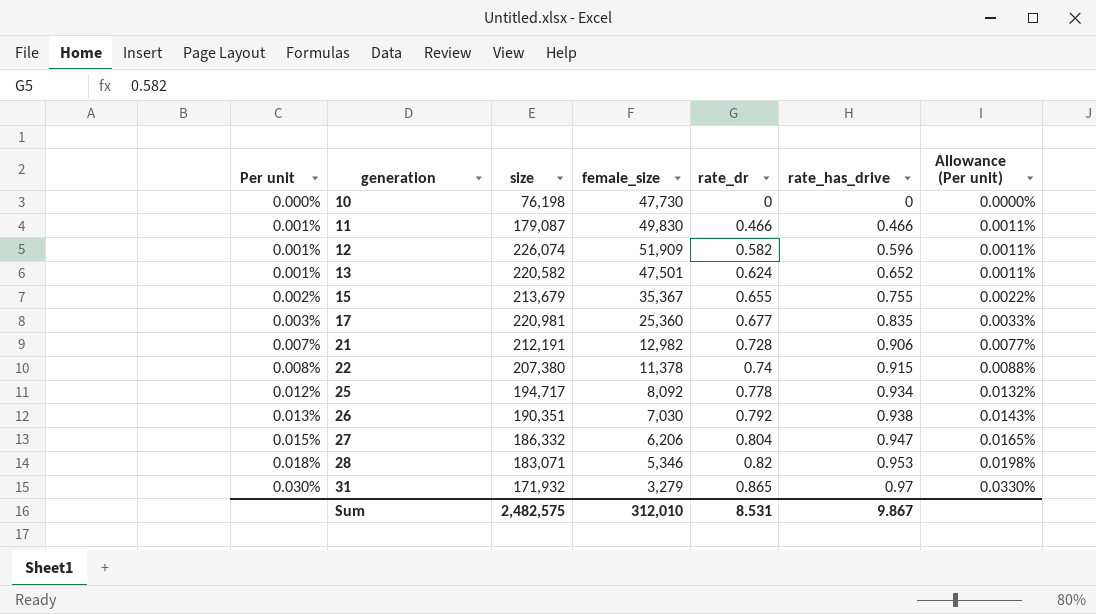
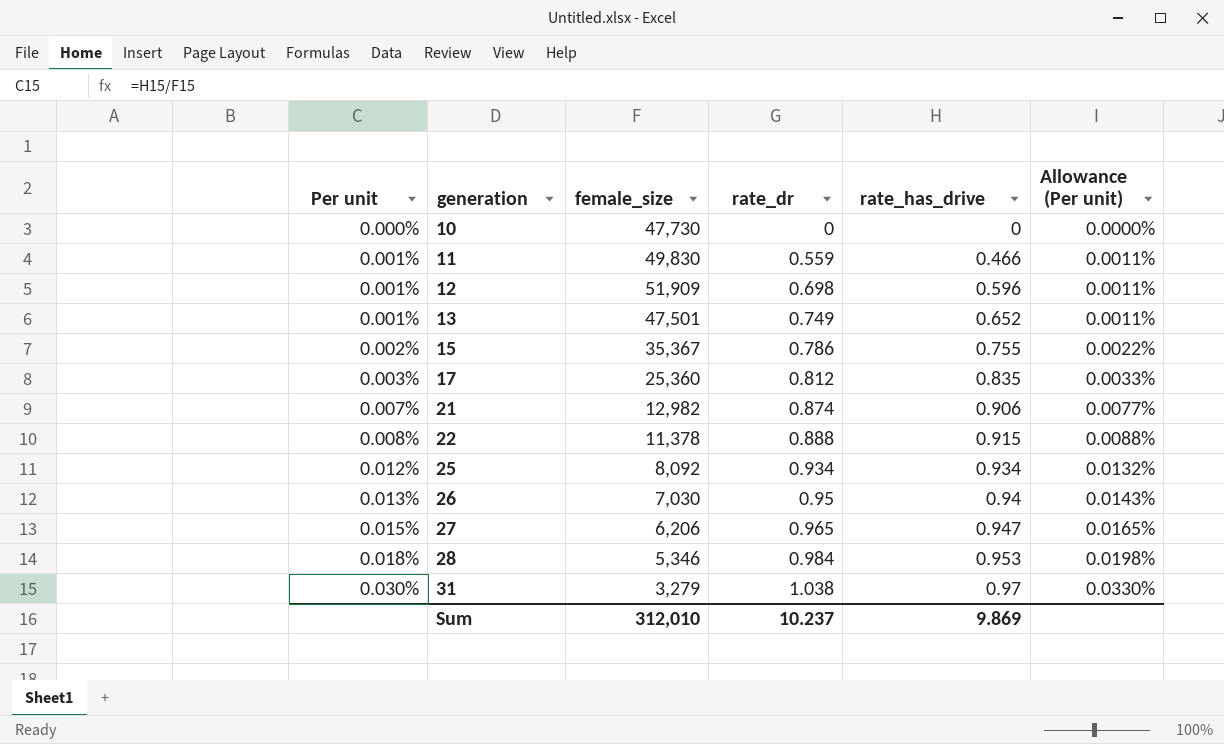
column size | position: 3 -> none
11 | rate_dr: 0.466 -> 0.559
12 | rate_dr: 0.582 -> 0.698
13 | rate_dr: 0.624 -> 0.749
15 | rate_dr: 0.655 -> 0.786
17 | rate_dr: 0.677 -> 0.812
21 | rate_dr: 0.728 -> 0.874
22 | rate_dr: 0.74 -> 0.888
25 | rate_dr: 0.778 -> 0.934
26 | rate_dr: 0.792 -> 0.95
26 | rate_has_drive: 0.938 -> 0.94
27 | rate_dr: 0.804 -> 0.965
28 | rate_dr: 0.82 -> 0.984
31 | rate_dr: 0.865 -> 1.038
Sum | rate_dr: 8.531 -> 10.237
Sum | rate_has_drive: 9.867 -> 9.869

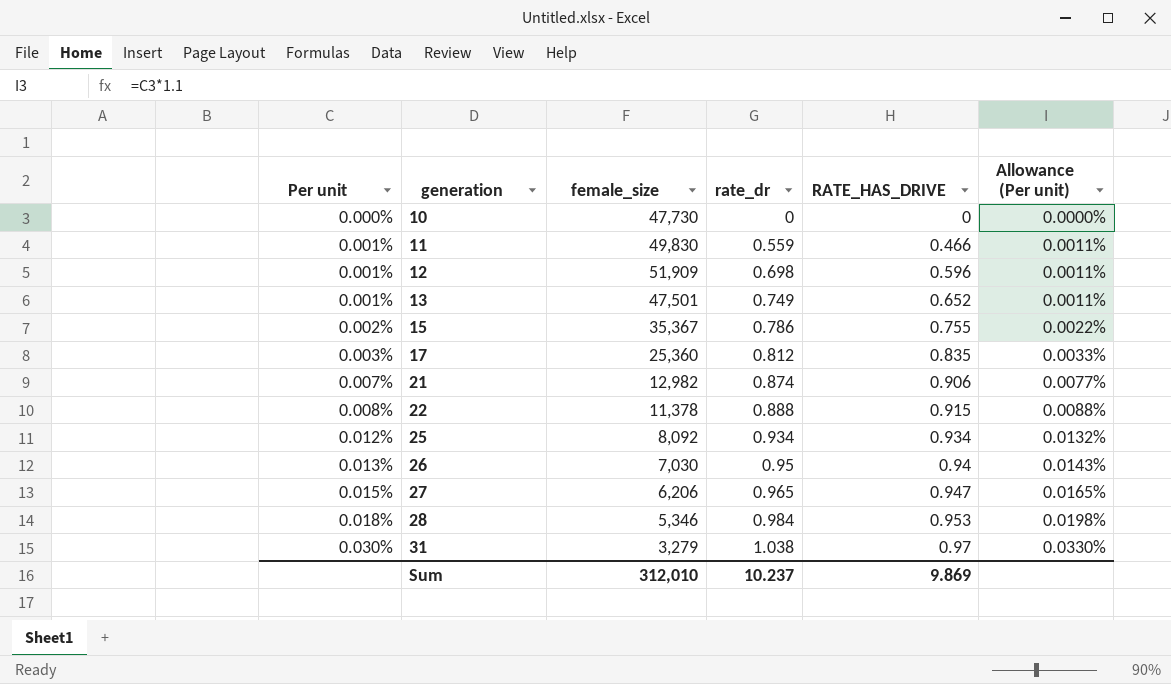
column name: rate_has_drive -> RATE_HAS_DRIVE

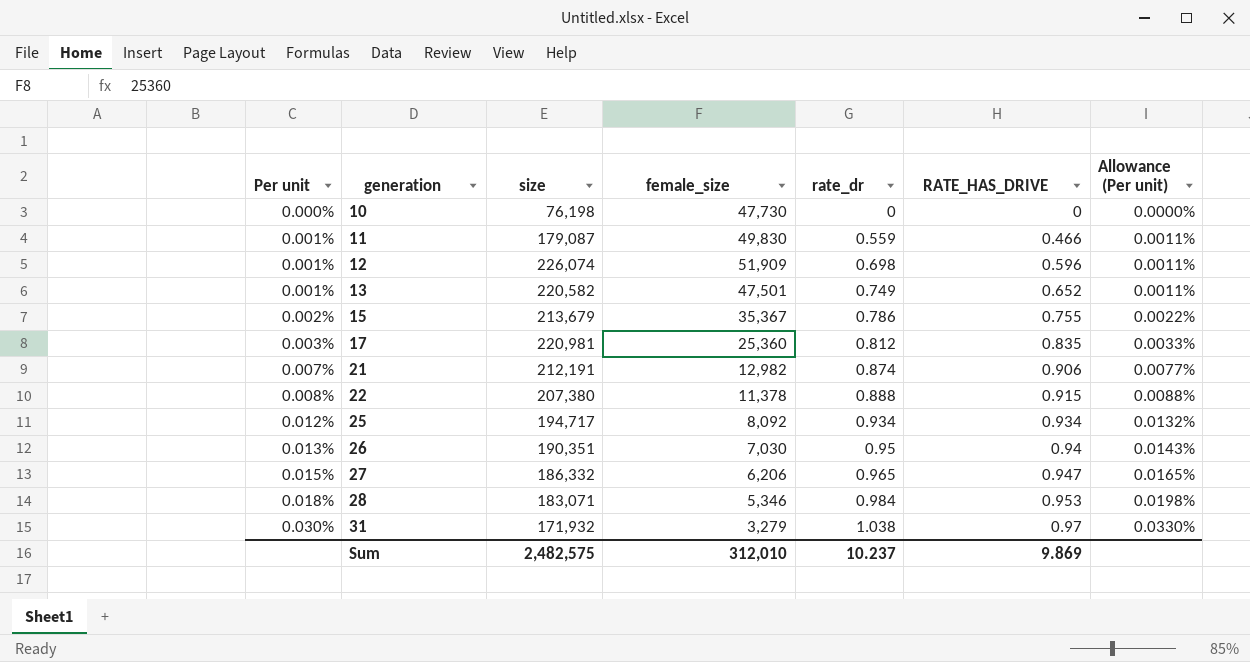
column size | position: none -> 3

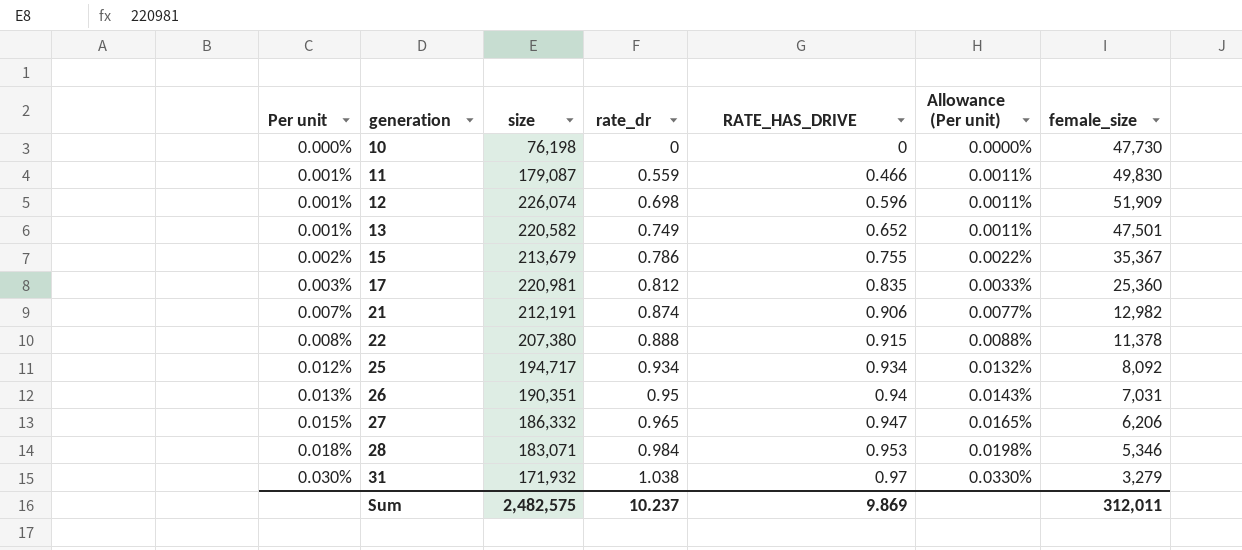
column female_size | position: 4 -> 7
26 | female_size: 7,030 -> 7,031
Sum | female_size: 312,010 -> 312,011

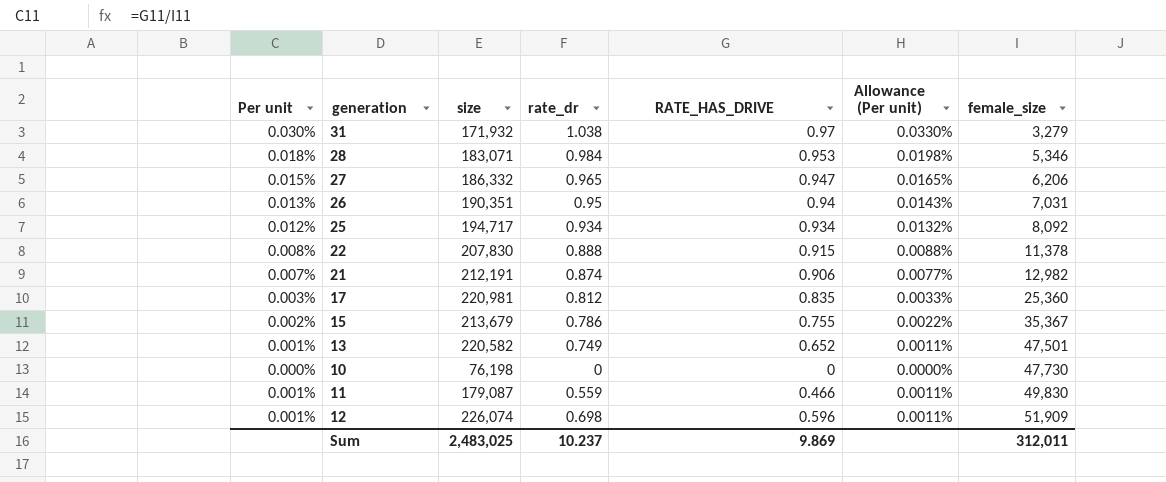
row order: Per unit ascending -> female_size ascending
22 | size: 207,380 -> 207,830
Sum | size: 2,482,575 -> 2,483,025

